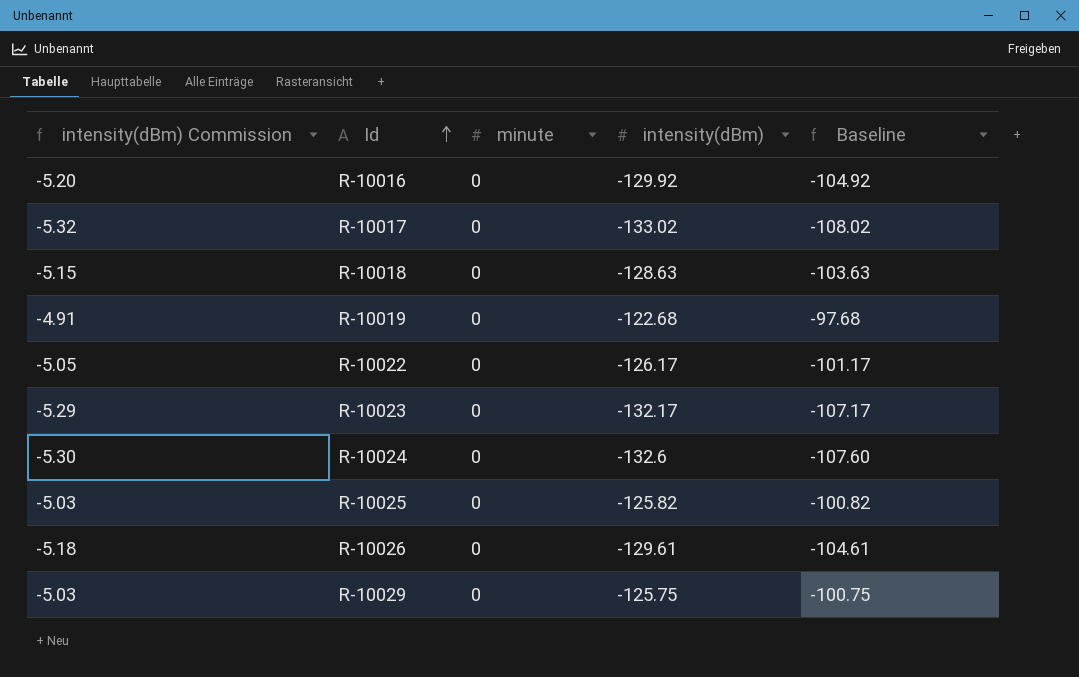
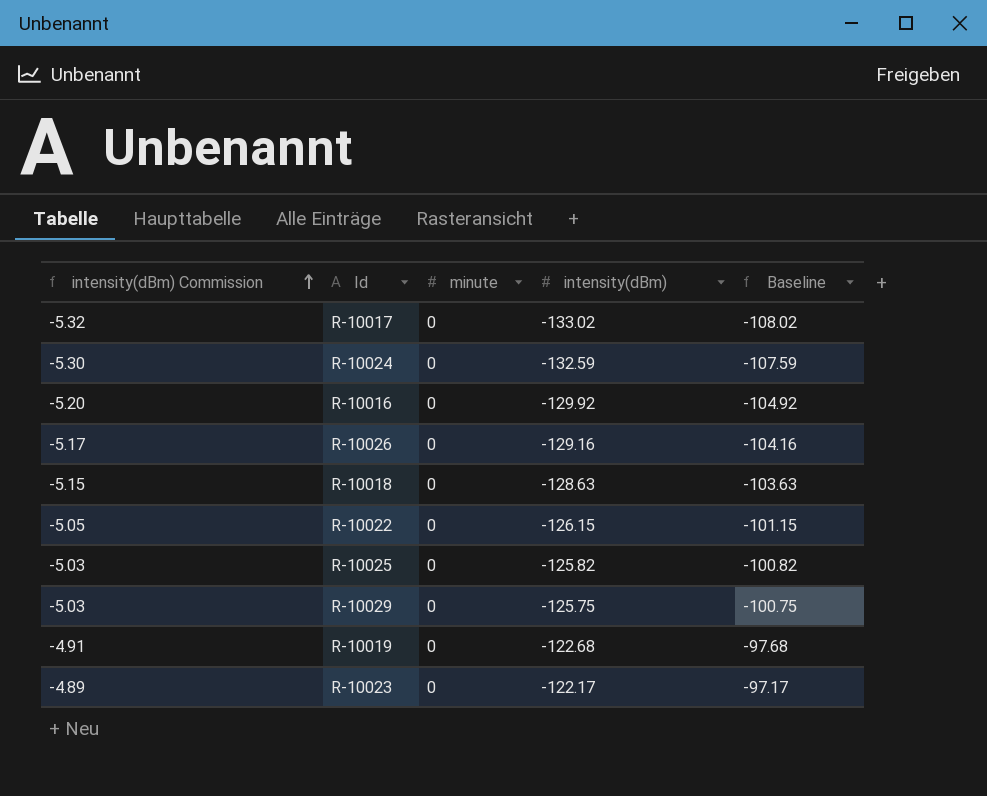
row order: Id ascending -> intensity(dBm) Commission ascending
R-10024 | intensity(dBm): -132.6 -> -132.59
R-10024 | Baseline: -107.60 -> -107.59
R-10026 | intensity(dBm) Commission: -5.18 -> -5.17
R-10026 | intensity(dBm): -129.61 -> -129.16
R-10026 | Baseline: -104.61 -> -104.16
R-10022 | intensity(dBm): -126.17 -> -126.15
R-10022 | Baseline: -101.17 -> -101.15
R-10023 | intensity(dBm) Commission: -5.29 -> -4.89
R-10023 | intensity(dBm): -132.17 -> -122.17
R-10023 | Baseline: -107.17 -> -97.17

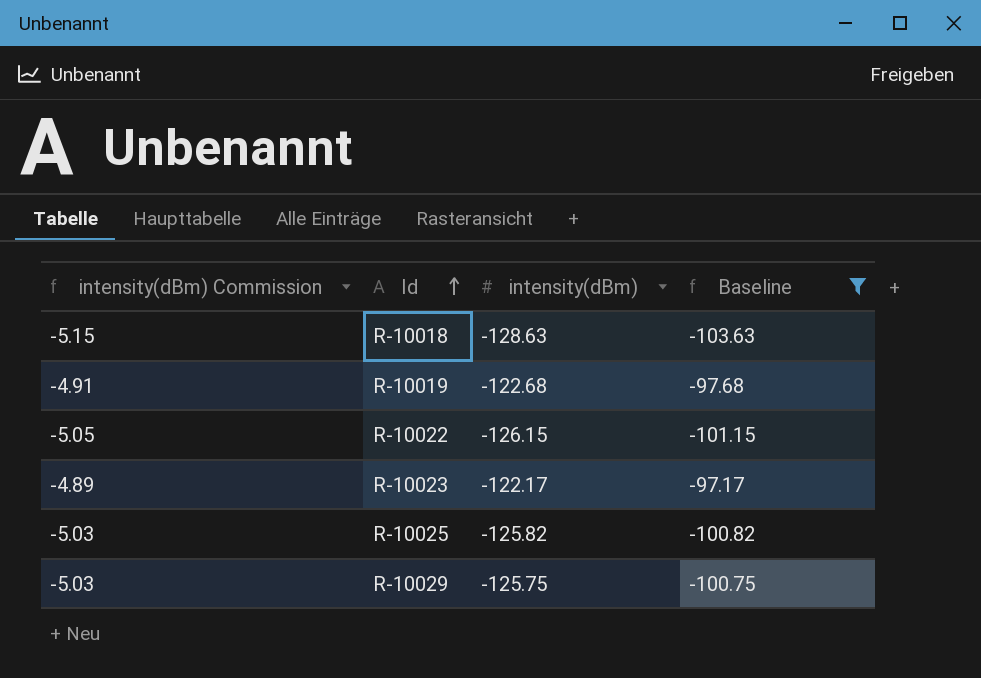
filter: none -> Baseline >= -103.63
row order: intensity(dBm) Commission ascending -> Id ascending
column minute | position: 3 -> none

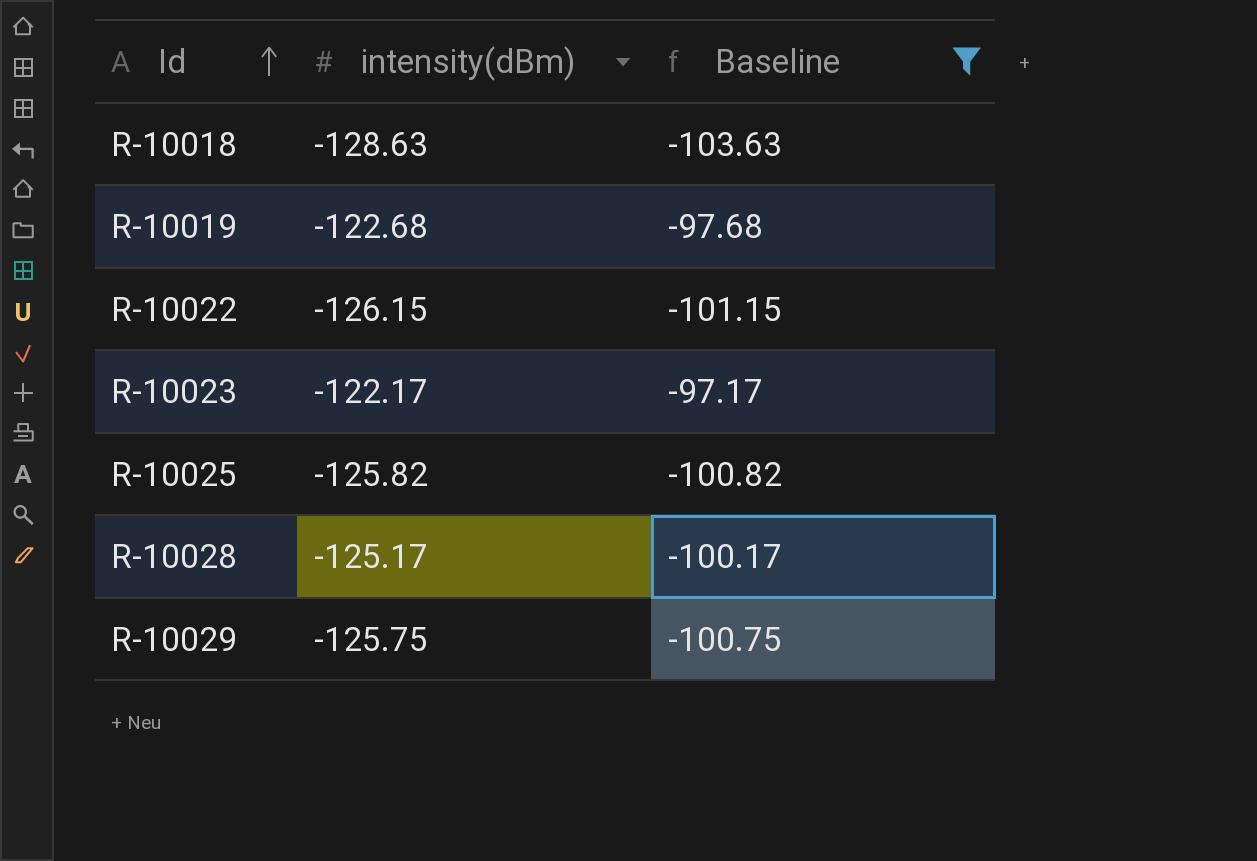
column intensity(dBm) Commission | formula: [intensity(dBm)] * 0.04 -> none
row R-10028: none -> -125.17 | -100.17

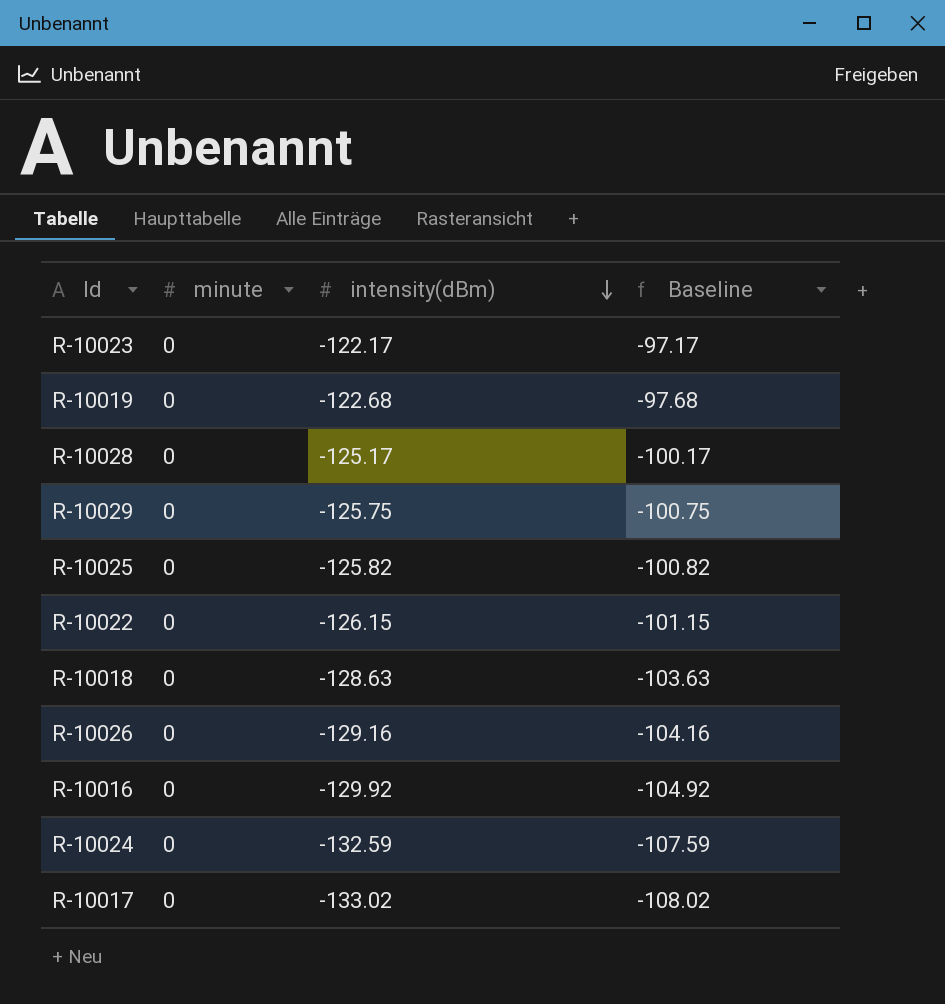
filter: Baseline >= -103.63 -> none
row order: Id ascending -> intensity(dBm) descending
column minute | position: none -> 2

